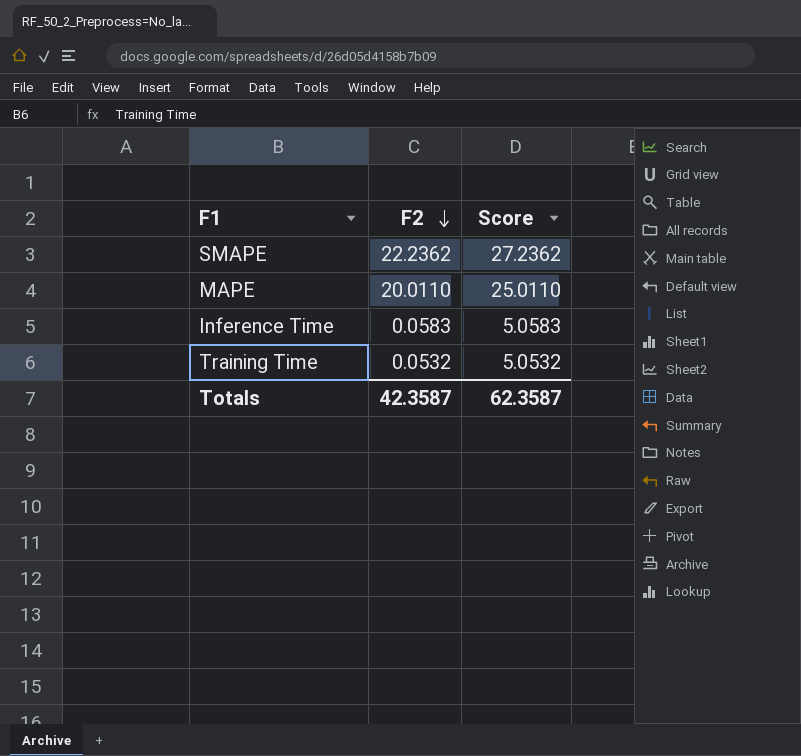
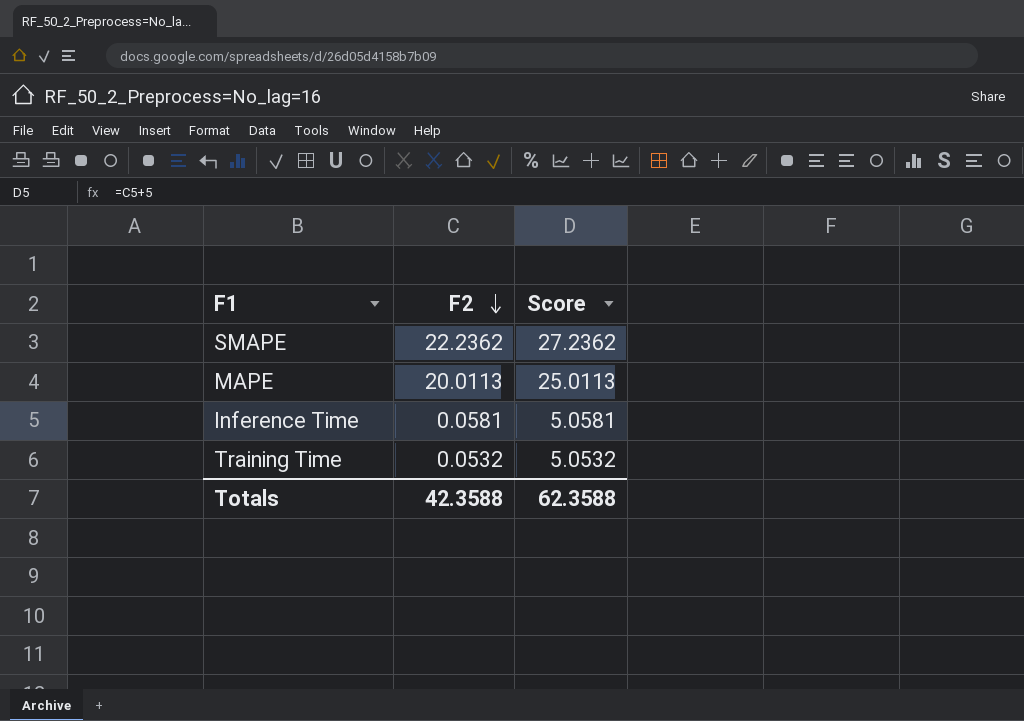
MAPE | F2: 20.0110 -> 20.0113
MAPE | Score: 25.0110 -> 25.0113
Inference Time | F2: 0.0583 -> 0.0581
Inference Time | Score: 5.0583 -> 5.0581
Totals | F2: 42.3587 -> 42.3588
Totals | Score: 62.3587 -> 62.3588

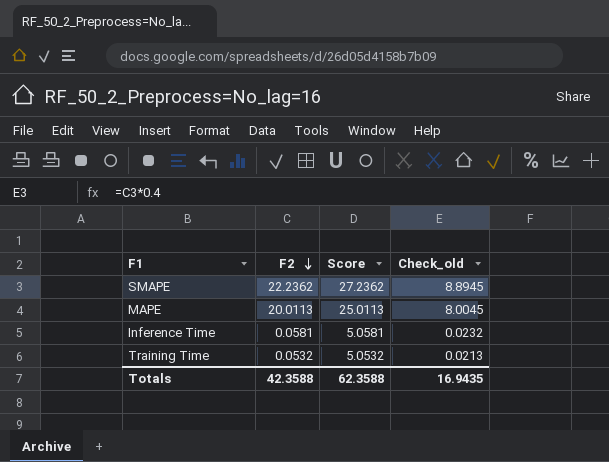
column Check_old | formula: none -> [F2] * 0.4

